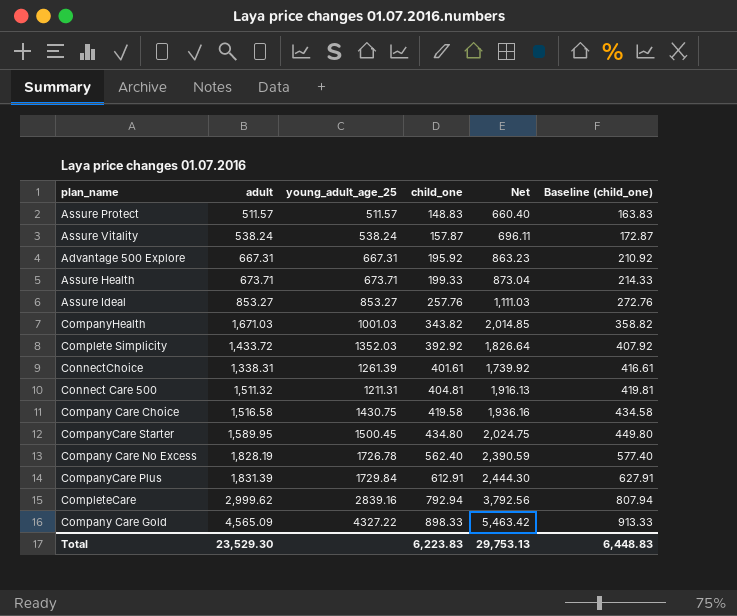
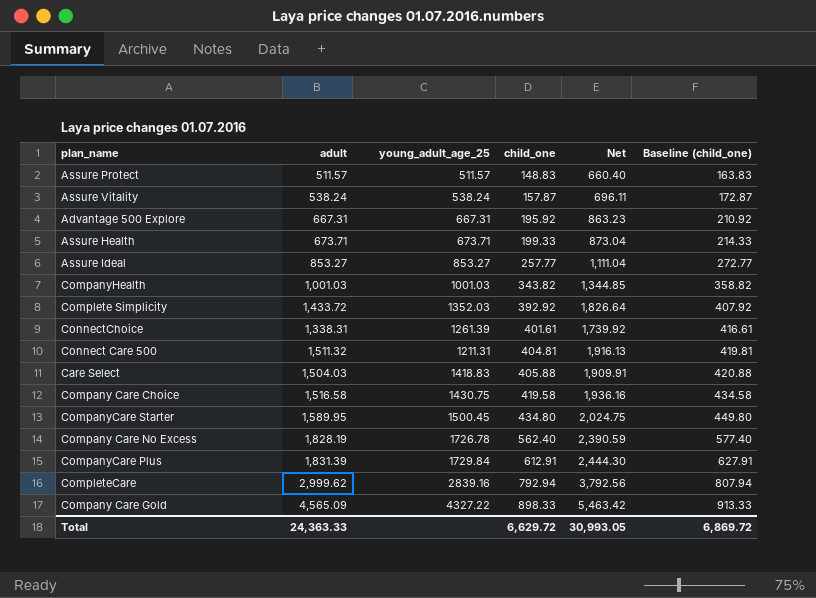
Assure Ideal | child_one: 257.76 -> 257.77
Assure Ideal | Net: 1,111.03 -> 1,111.04
Assure Ideal | Baseline (child_one): 272.76 -> 272.77
CompanyHealth | adult: 1,671.03 -> 1,001.03
CompanyHealth | Net: 2,014.85 -> 1,344.85
row Care Select: none -> 1,504.03 | 1418.83 | 405.88 | 1,909.91 | 420.88
Total | adult: 23,529.30 -> 24,363.33
Total | child_one: 6,223.83 -> 6,629.72
Total | Net: 29,753.13 -> 30,993.05
Total | Baseline (child_one): 6,448.83 -> 6,869.72

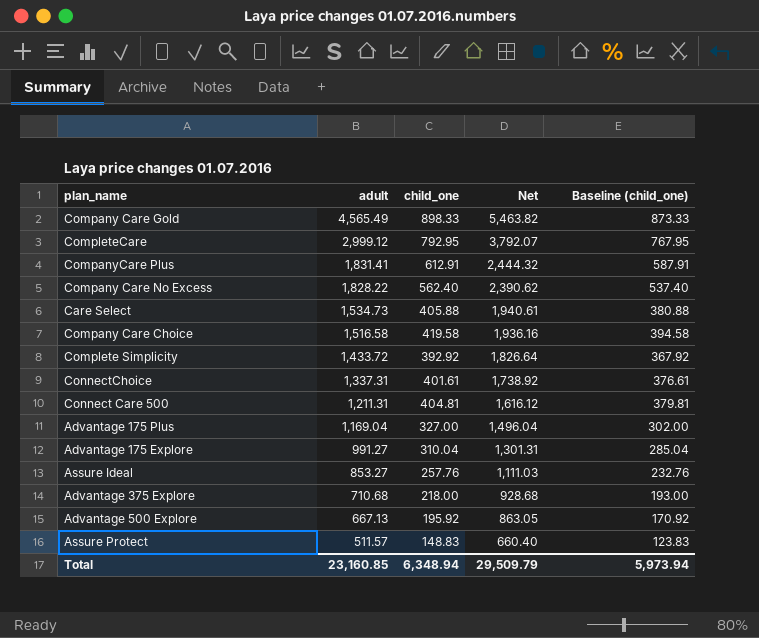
row order: child_one ascending -> adult descending
column young_adult_age_25 | position: 3 -> none
column Baseline (child_one) | formula: [child_one] + 15 -> [child_one] - 25
row Assure Vitality: 538.24 | 538.24 | 157.87 | 696.11 | 172.87 -> none
row Assure Health: 673.71 | 673.71 | 199.33 | 873.04 | 214.33 -> none
row CompanyHealth: 1,001.03 | 1001.03 | 343.82 | 1,344.85 | 358.82 -> none
row CompanyCare Starter: 1,589.95 | 1500.45 | 434.80 | 2,024.75 | 449.80 -> none
Company Care Gold | adult: 4,565.09 -> 4,565.49
Company Care Gold | Net: 5,463.42 -> 5,463.82
CompleteCare | adult: 2,999.62 -> 2,999.12
CompleteCare | child_one: 792.94 -> 792.95
CompleteCare | Net: 3,792.56 -> 3,792.07
CompanyCare Plus | adult: 1,831.39 -> 1,831.41
CompanyCare Plus | Net: 2,444.30 -> 2,444.32
Company Care No Excess | adult: 1,828.19 -> 1,828.22
Company Care No Excess | Net: 2,390.59 -> 2,390.62
Care Select | adult: 1,504.03 -> 1,534.73
Care Select | Net: 1,909.91 -> 1,940.61
ConnectChoice | adult: 1,338.31 -> 1,337.31
ConnectChoice | Net: 1,739.92 -> 1,738.92
Connect Care 500 | adult: 1,511.32 -> 1,211.31
Connect Care 500 | Net: 1,916.13 -> 1,616.12
row Advantage 175 Plus: none -> 1,169.04 | 327.00 | 1,496.04 | 302.00
row Advantage 175 Explore: none -> 991.27 | 310.04 | 1,301.31 | 285.04
Assure Ideal | child_one: 257.77 -> 257.76
Assure Ideal | Net: 1,111.04 -> 1,111.03
row Advantage 375 Explore: none -> 710.68 | 218.00 | 928.68 | 193.00
Advantage 500 Explore | adult: 667.31 -> 667.13
Advantage 500 Explore | Net: 863.23 -> 863.05
Total | adult: 24,363.33 -> 23,160.85
Total | child_one: 6,629.72 -> 6,348.94
Total | Net: 30,993.05 -> 29,509.79
Total | Baseline (child_one): 6,869.72 -> 5,973.94

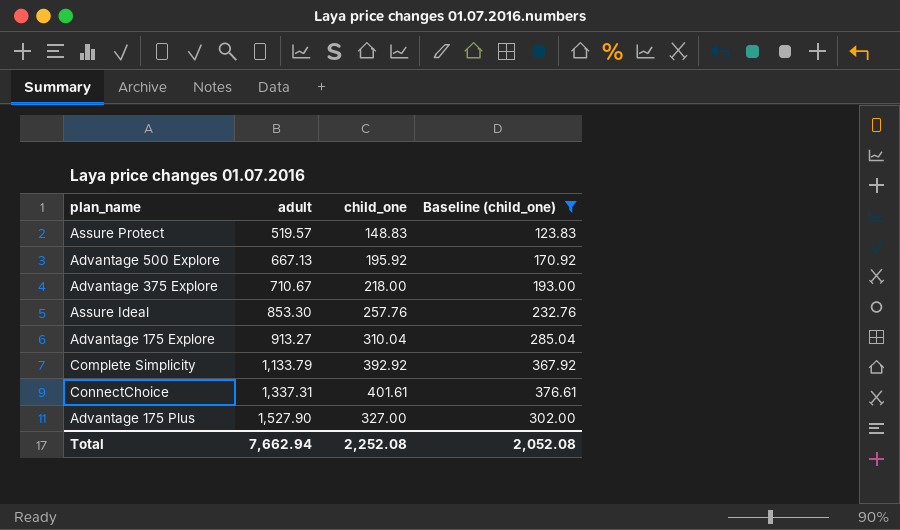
filter: none -> Baseline (child_one) <= 376.61
row order: adult descending -> adult ascending
column Net | formula: [adult] + [child_one] -> none
Assure Protect | adult: 511.57 -> 519.57
Advantage 375 Explore | adult: 710.68 -> 710.67
Assure Ideal | adult: 853.27 -> 853.30
Advantage 175 Explore | adult: 991.27 -> 913.27
Complete Simplicity | adult: 1,433.72 -> 1,133.79
Advantage 175 Plus | adult: 1,169.04 -> 1,527.90
Total | adult: 23,160.85 -> 7,662.94
Total | child_one: 6,348.94 -> 2,252.08
Total | Baseline (child_one): 5,973.94 -> 2,052.08

